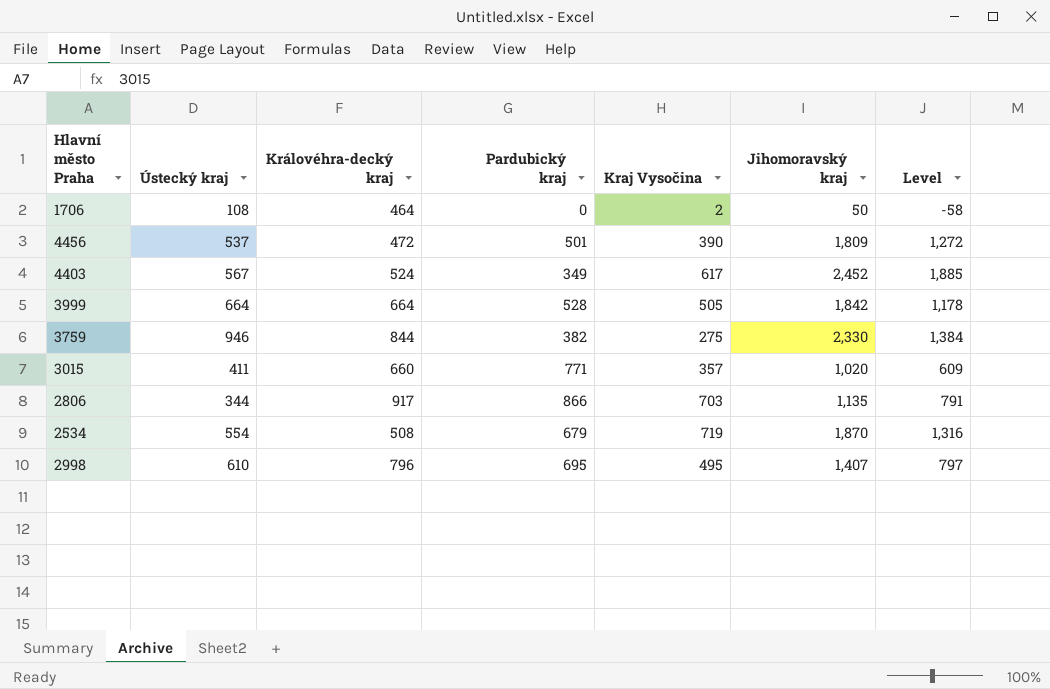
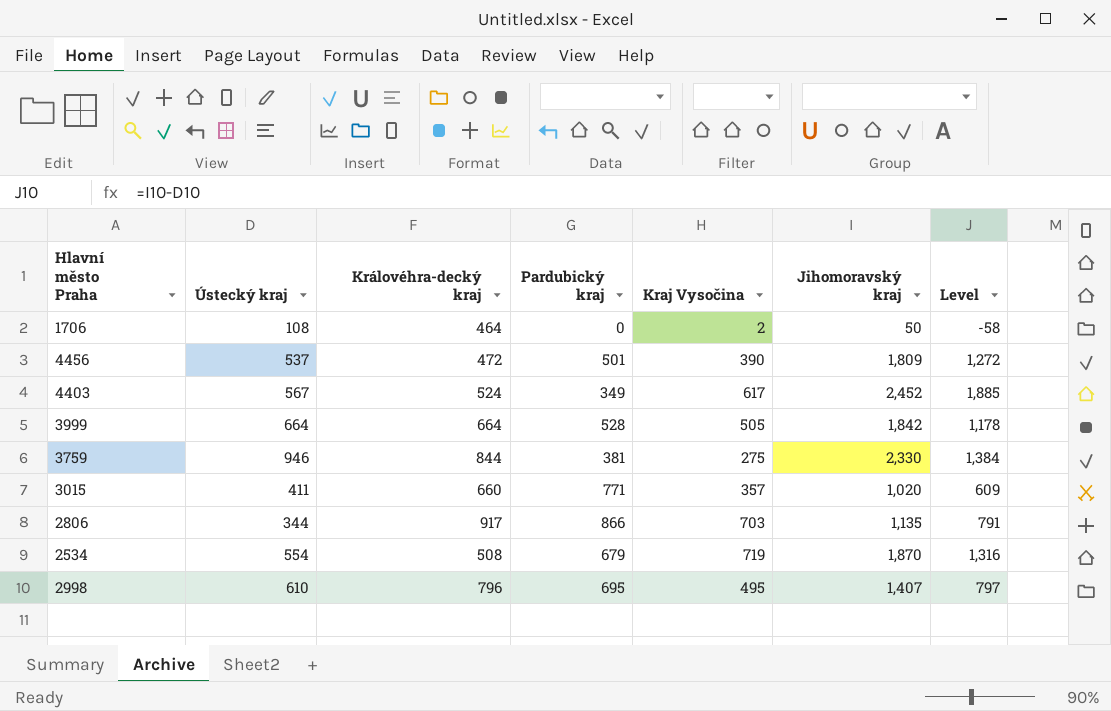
3759 | Pardubický kraj: 382 -> 381

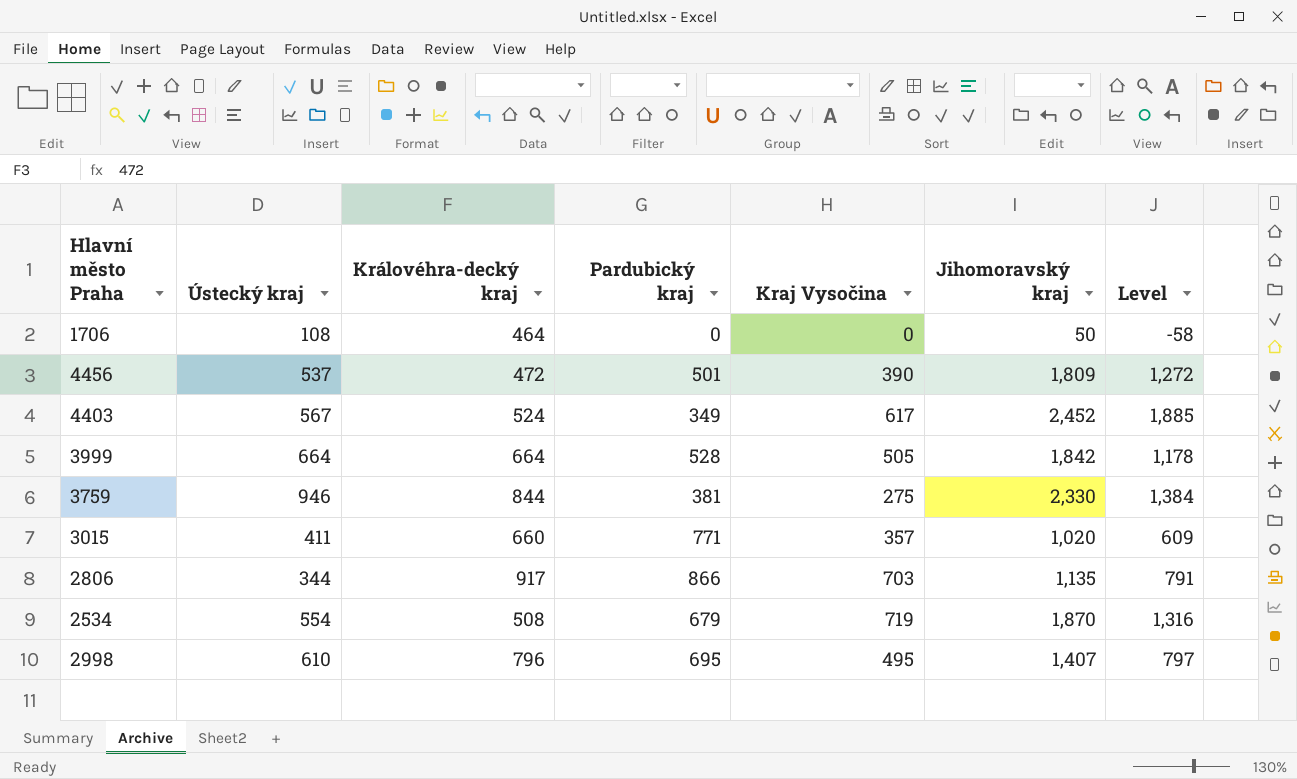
1706 | Kraj Vysočina: 2 -> 0

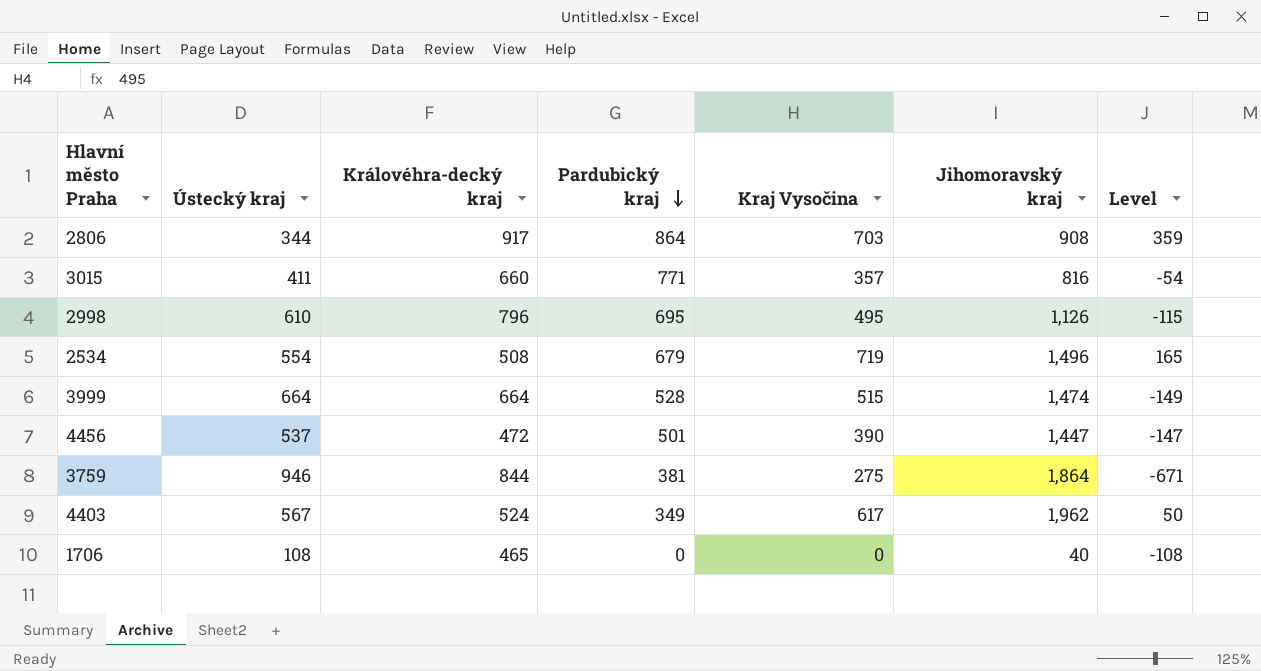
row order: none -> Pardubický kraj descending
column Level | formula: [Jihomoravský kraj] - [Ústecký kraj] -> [Kraj Vysočina] - [Ústecký kraj]
2806 | Pardubický kraj: 866 -> 864
2806 | Jihomoravský kraj: 1,135 -> 908
3015 | Jihomoravský kraj: 1,020 -> 816
2998 | Jihomoravský kraj: 1,407 -> 1,126
2534 | Jihomoravský kraj: 1,870 -> 1,496
3999 | Kraj Vysočina: 505 -> 515
3999 | Jihomoravský kraj: 1,842 -> 1,474
4456 | Jihomoravský kraj: 1,809 -> 1,447
3759 | Jihomoravský kraj: 2,330 -> 1,864
4403 | Jihomoravský kraj: 2,452 -> 1,962
1706 | Královéhra-decký kraj: 464 -> 465
1706 | Jihomoravský kraj: 50 -> 40

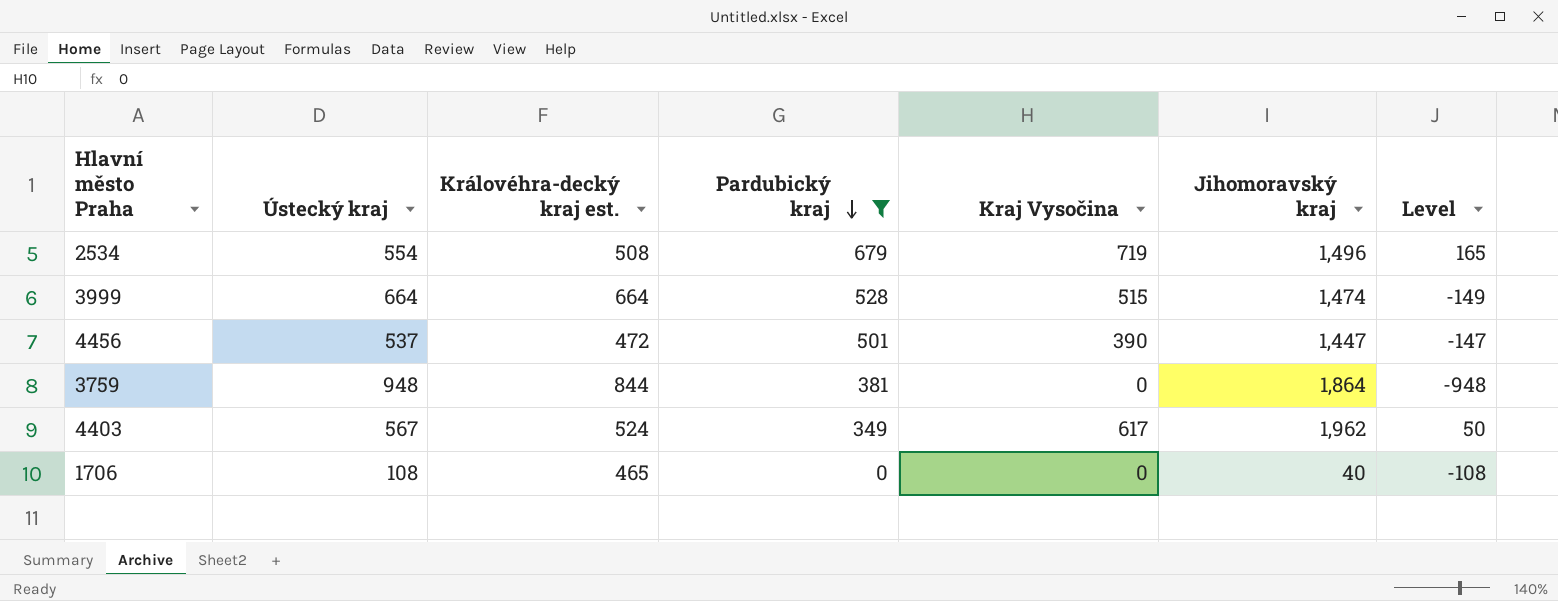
filter: none -> Pardubický kraj <= 679
column name: Královéhra-decký kraj -> Královéhra-decký kraj est.
3759 | Ústecký kraj: 946 -> 948
3759 | Kraj Vysočina: 275 -> 0
3759 | Level: -671 -> -948

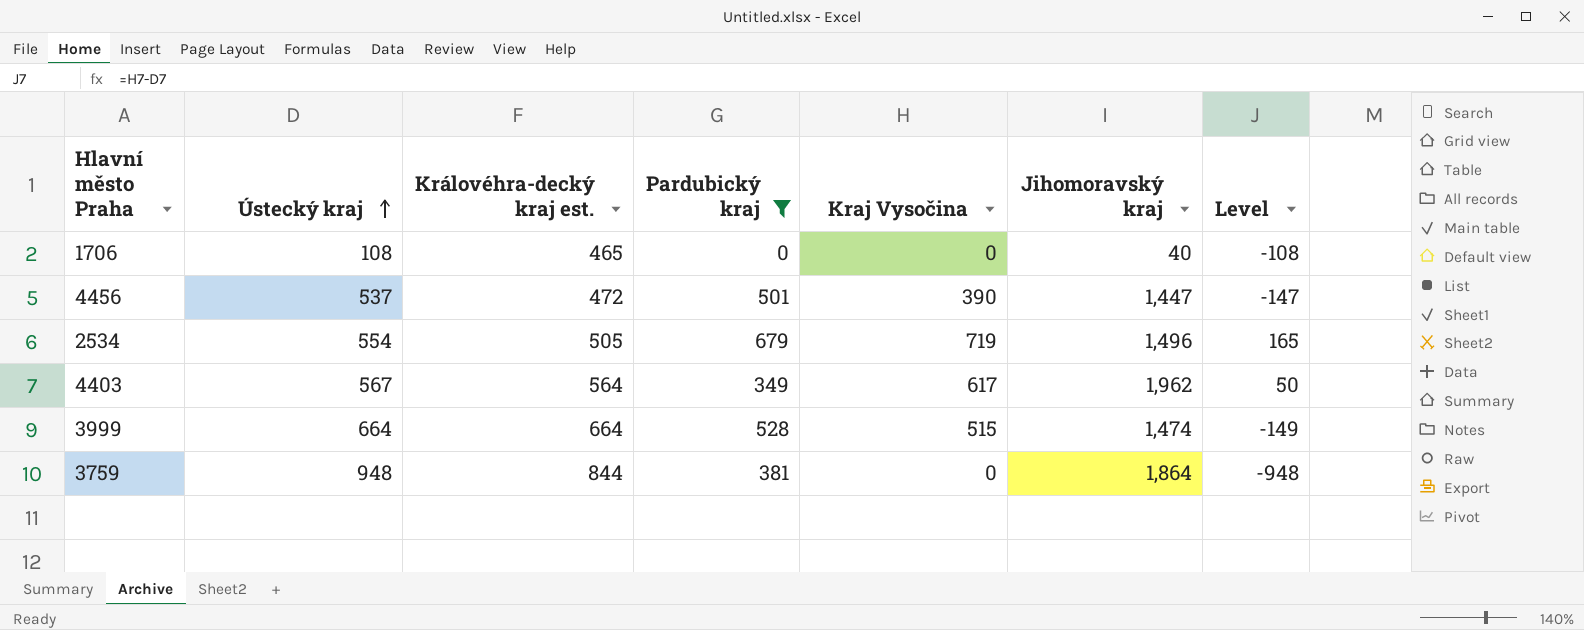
row order: Pardubický kraj descending -> Ústecký kraj ascending
2534 | Královéhra-decký kraj est.: 508 -> 505
4403 | Královéhra-decký kraj est.: 524 -> 564

